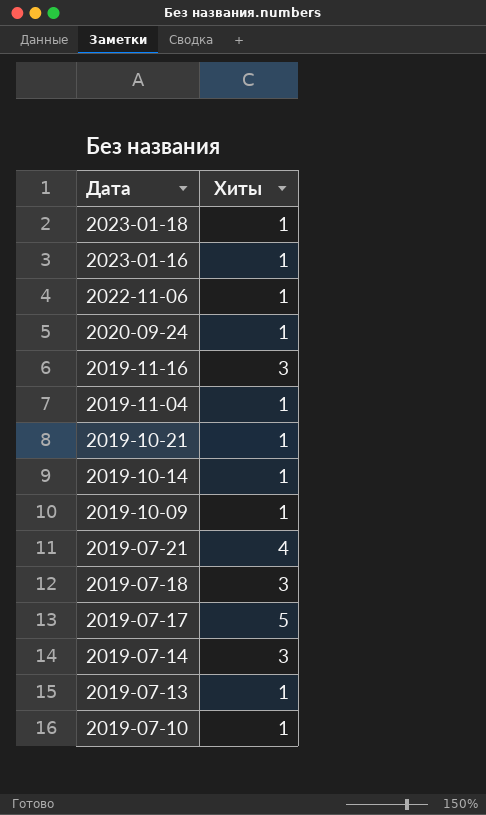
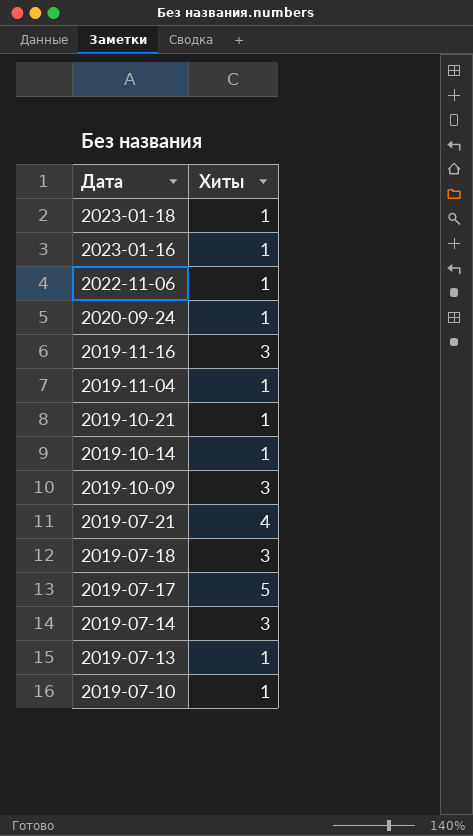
2019-10-09 | Хиты: 1 -> 3

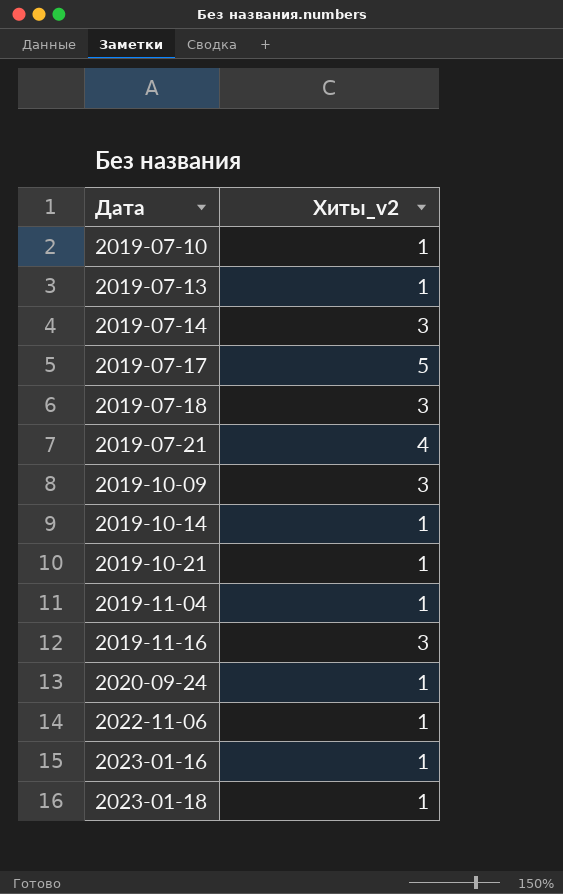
row order: Дата descending -> Дата ascending
column name: Хиты -> Хиты_v2

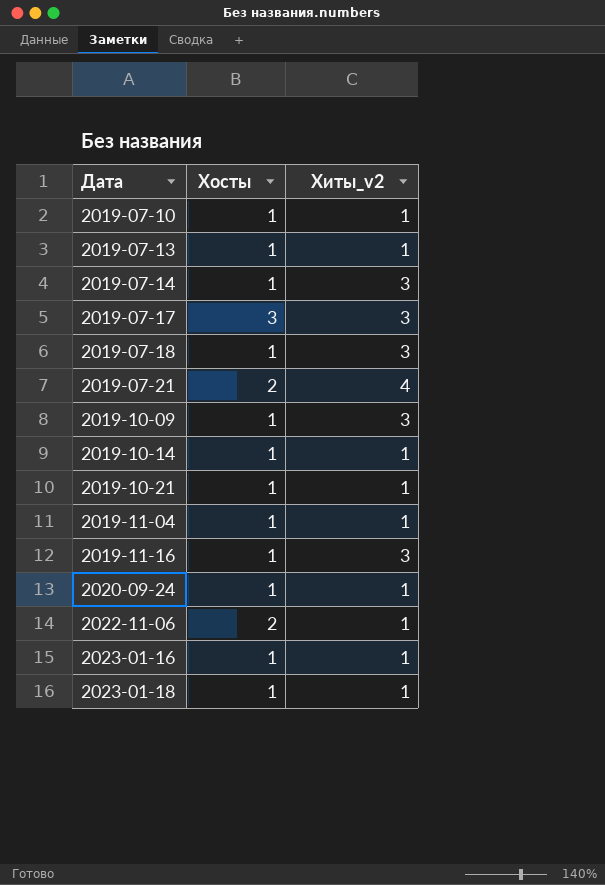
column Хосты | position: none -> 2
2019-07-17 | Хиты_v2: 5 -> 3

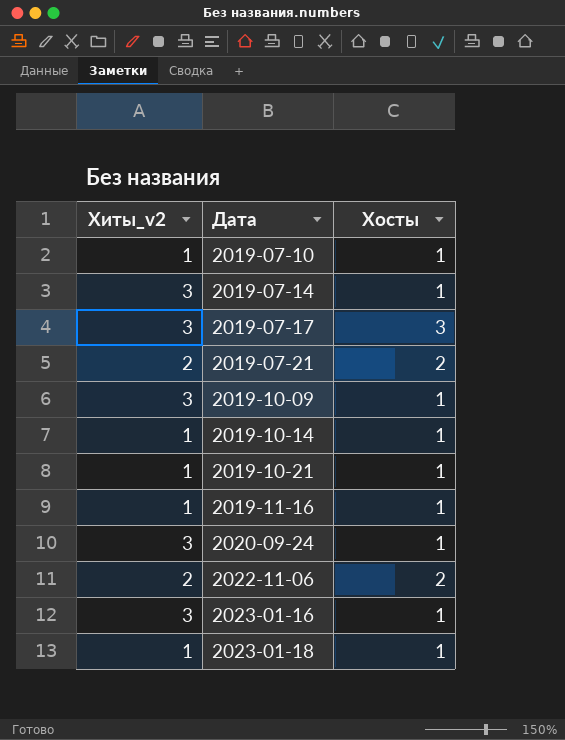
column Хиты_v2 | position: 3 -> 1
row 2019-07-13: 1 | 1 -> none
row 2019-07-18: 1 | 3 -> none
row 2019-11-04: 1 | 1 -> none
2019-07-21 | Хиты_v2: 4 -> 2
2019-11-16 | Хиты_v2: 3 -> 1
2020-09-24 | Хиты_v2: 1 -> 3
2022-11-06 | Хиты_v2: 1 -> 2
2023-01-16 | Хиты_v2: 1 -> 3

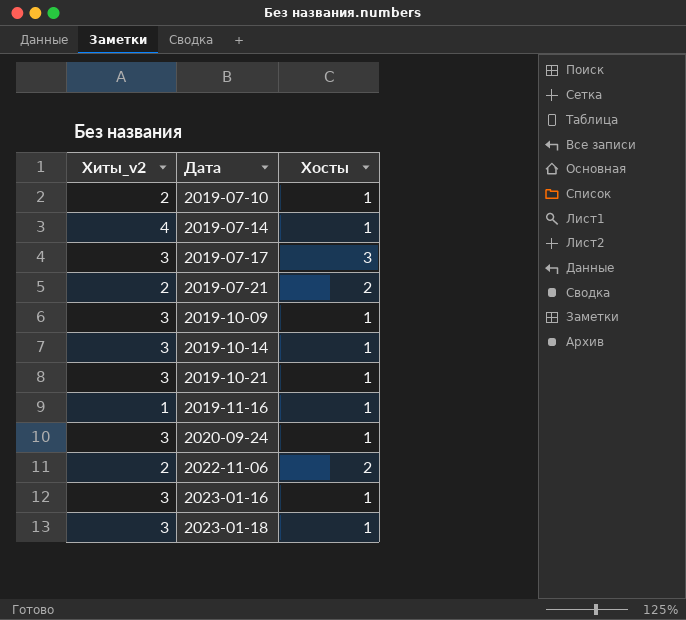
2019-07-10 | Хиты_v2: 1 -> 2
2019-07-14 | Хиты_v2: 3 -> 4
2019-10-14 | Хиты_v2: 1 -> 3
2019-10-21 | Хиты_v2: 1 -> 3
2023-01-18 | Хиты_v2: 1 -> 3

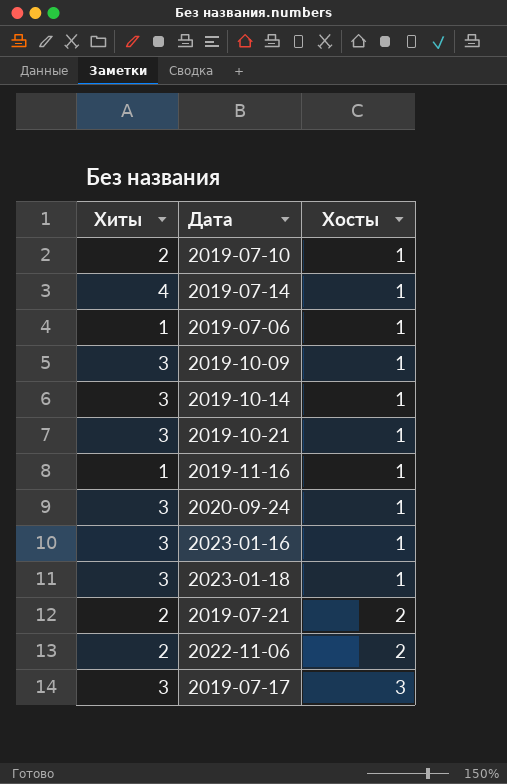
row order: Дата ascending -> Хосты ascending
column name: Хиты_v2 -> Хиты
row 2019-07-06: none -> 1 | 1

